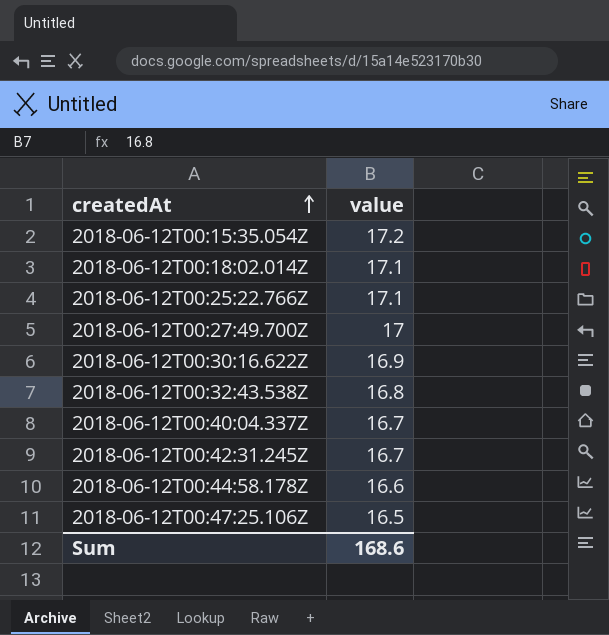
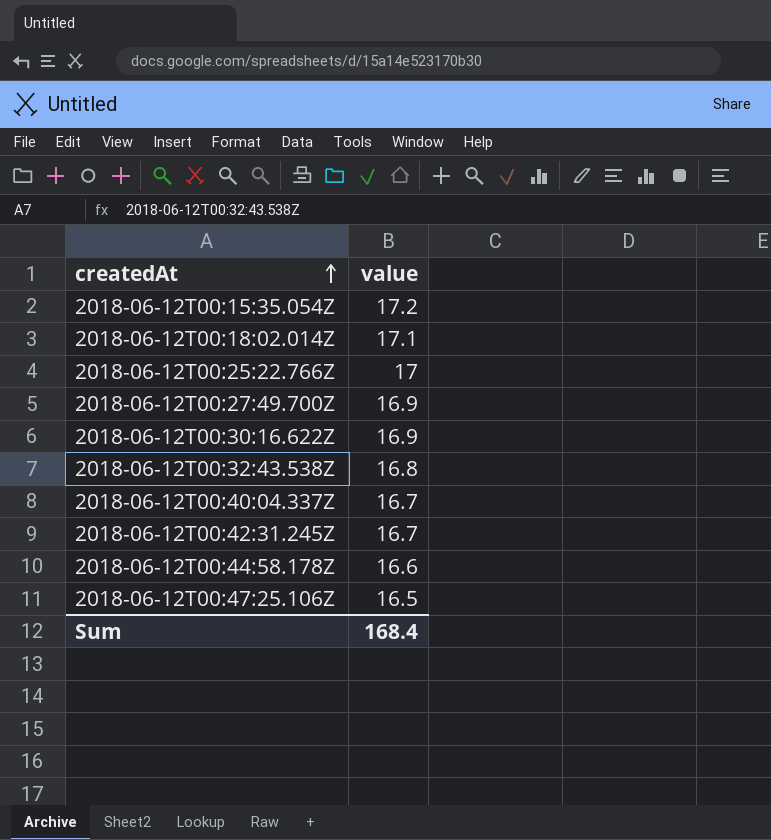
2018-06-12T00:25:22.766Z | value: 17.1 -> 17
2018-06-12T00:27:49.700Z | value: 17 -> 16.9
Sum | value: 168.6 -> 168.4

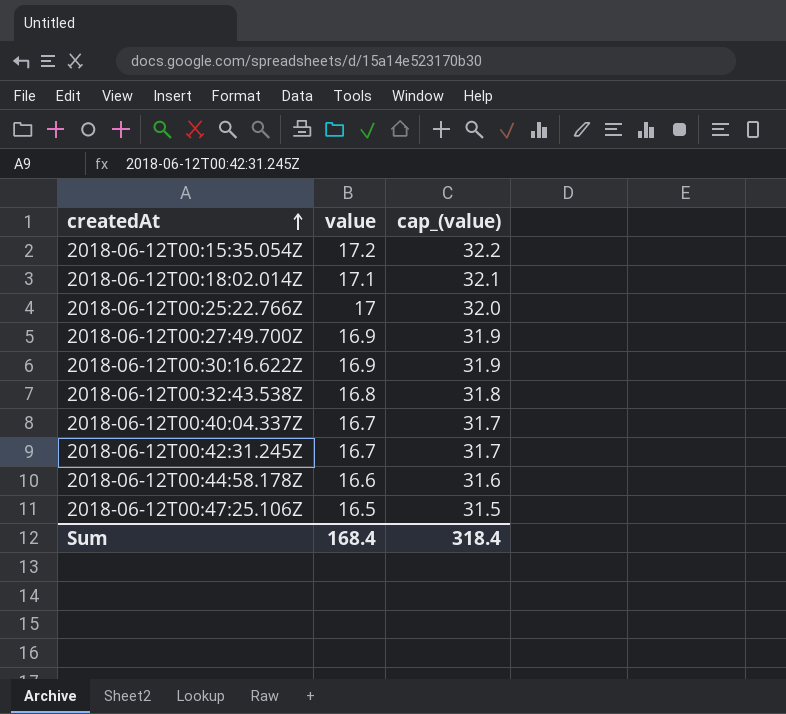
column cap_(value) | formula: none -> [value] + 15

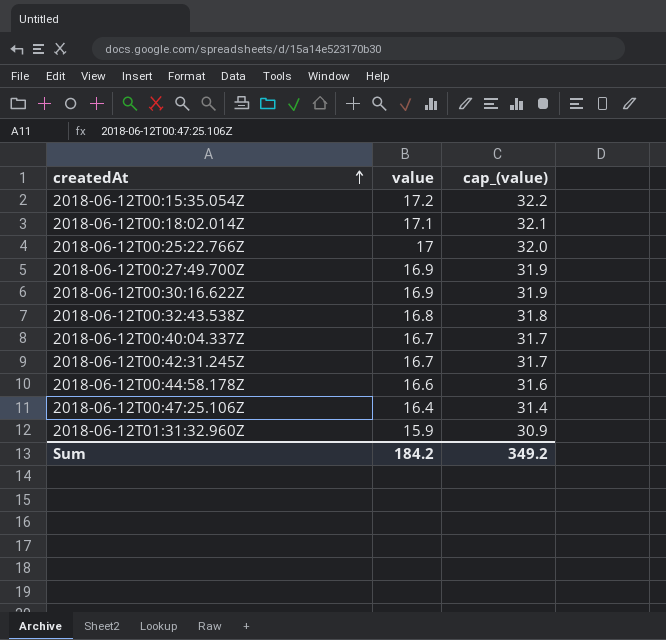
2018-06-12T00:47:25.106Z | value: 16.5 -> 16.4
2018-06-12T00:47:25.106Z | cap_(value): 31.5 -> 31.4
row 2018-06-12T01:31:32.960Z: none -> 15.9 | 30.9
Sum | value: 168.4 -> 184.2
Sum | cap_(value): 318.4 -> 349.2

